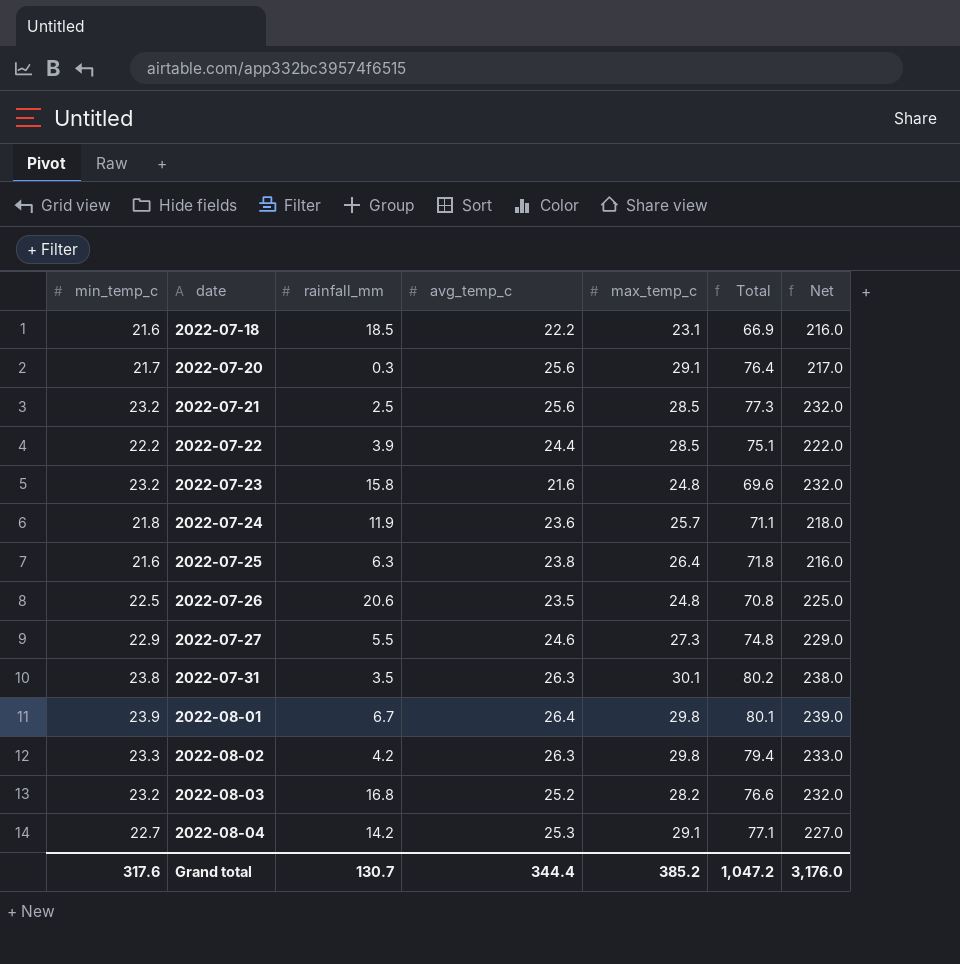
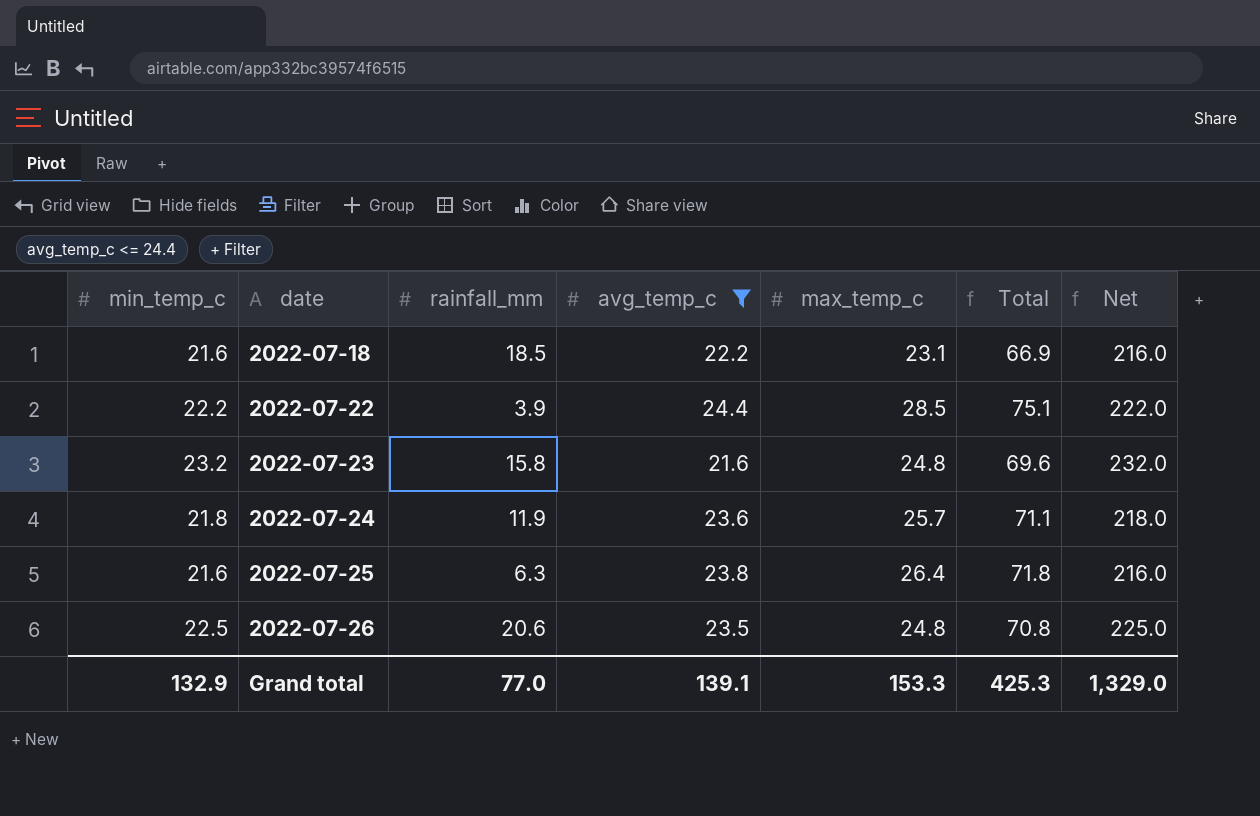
filter: none -> avg_temp_c <= 24.4
Grand total | min_temp_c: 317.6 -> 132.9
Grand total | rainfall_mm: 130.7 -> 77.0
Grand total | avg_temp_c: 344.4 -> 139.1
Grand total | max_temp_c: 385.2 -> 153.3
Grand total | Total: 1,047.2 -> 425.3
Grand total | Net: 3,176.0 -> 1,329.0

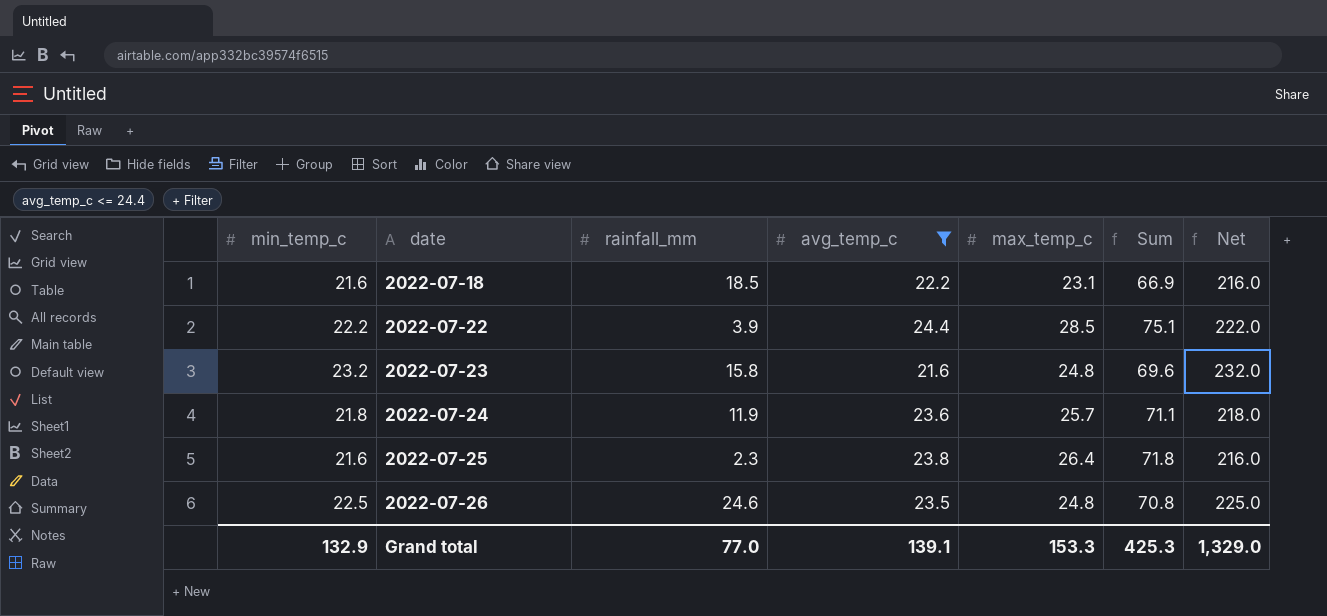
column name: Total -> Sum
2022-07-25 | rainfall_mm: 6.3 -> 2.3
2022-07-26 | rainfall_mm: 20.6 -> 24.6

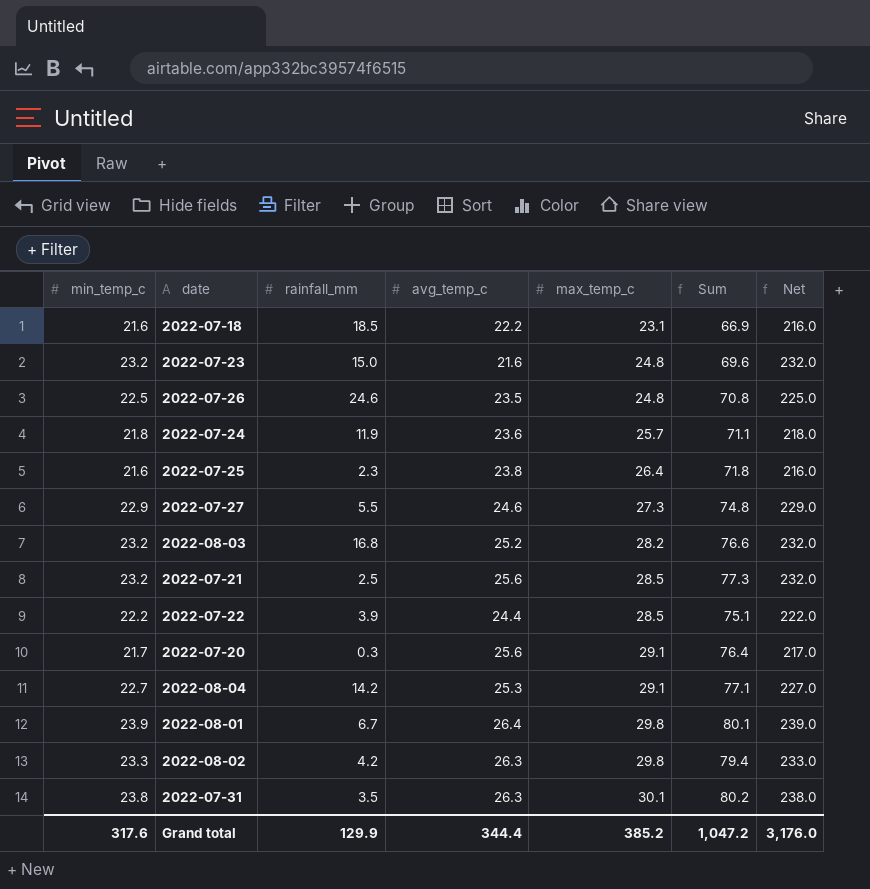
filter: avg_temp_c <= 24.4 -> none
row order: date ascending -> max_temp_c ascending
2022-07-23 | rainfall_mm: 15.8 -> 15.0
Grand total | min_temp_c: 132.9 -> 317.6
Grand total | rainfall_mm: 77.0 -> 129.9
Grand total | avg_temp_c: 139.1 -> 344.4
Grand total | max_temp_c: 153.3 -> 385.2
Grand total | Sum: 425.3 -> 1,047.2
Grand total | Net: 1,329.0 -> 3,176.0

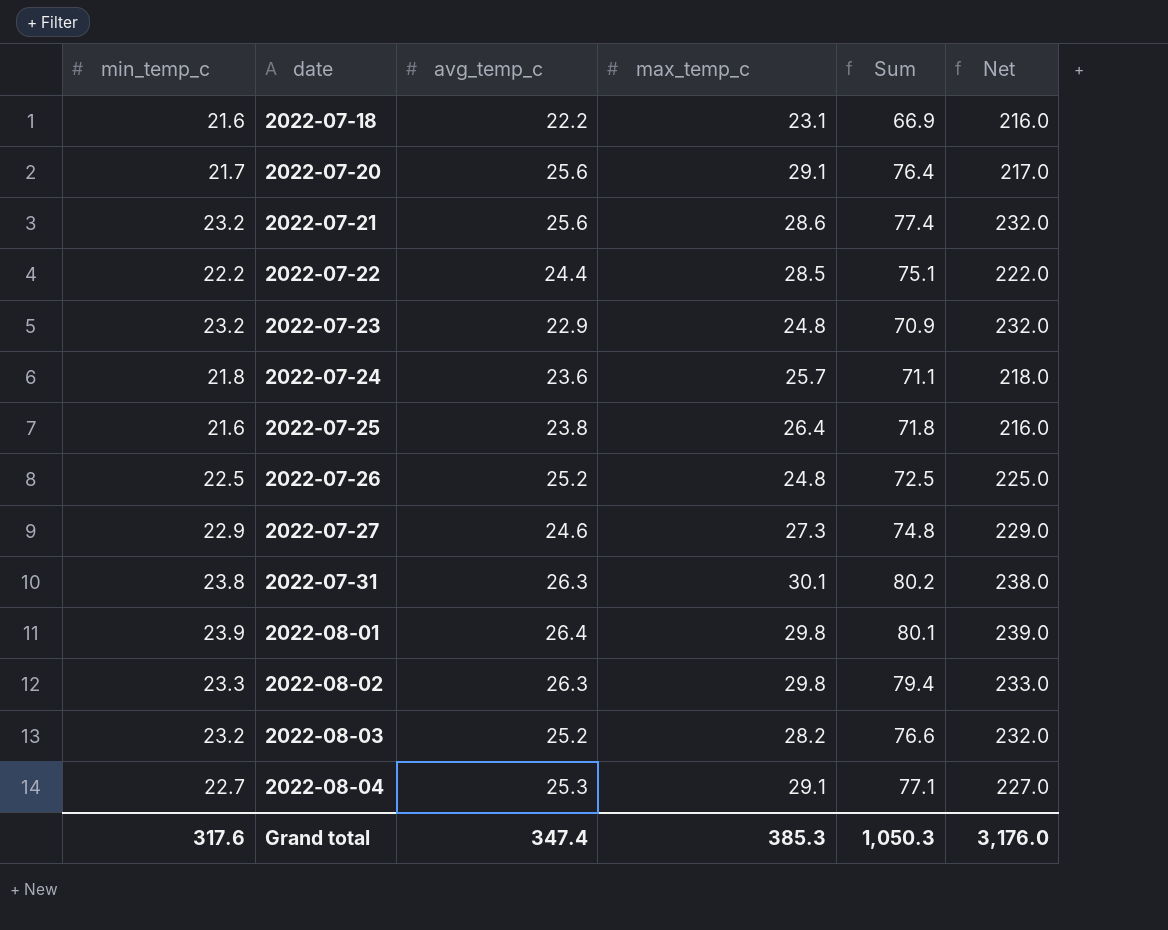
row order: max_temp_c ascending -> date ascending
column rainfall_mm | position: 3 -> none
2022-07-21 | max_temp_c: 28.5 -> 28.6
2022-07-21 | Sum: 77.3 -> 77.4
2022-07-23 | avg_temp_c: 21.6 -> 22.9
2022-07-23 | Sum: 69.6 -> 70.9
2022-07-26 | avg_temp_c: 23.5 -> 25.2
2022-07-26 | Sum: 70.8 -> 72.5
Grand total | avg_temp_c: 344.4 -> 347.4
Grand total | max_temp_c: 385.2 -> 385.3
Grand total | Sum: 1,047.2 -> 1,050.3

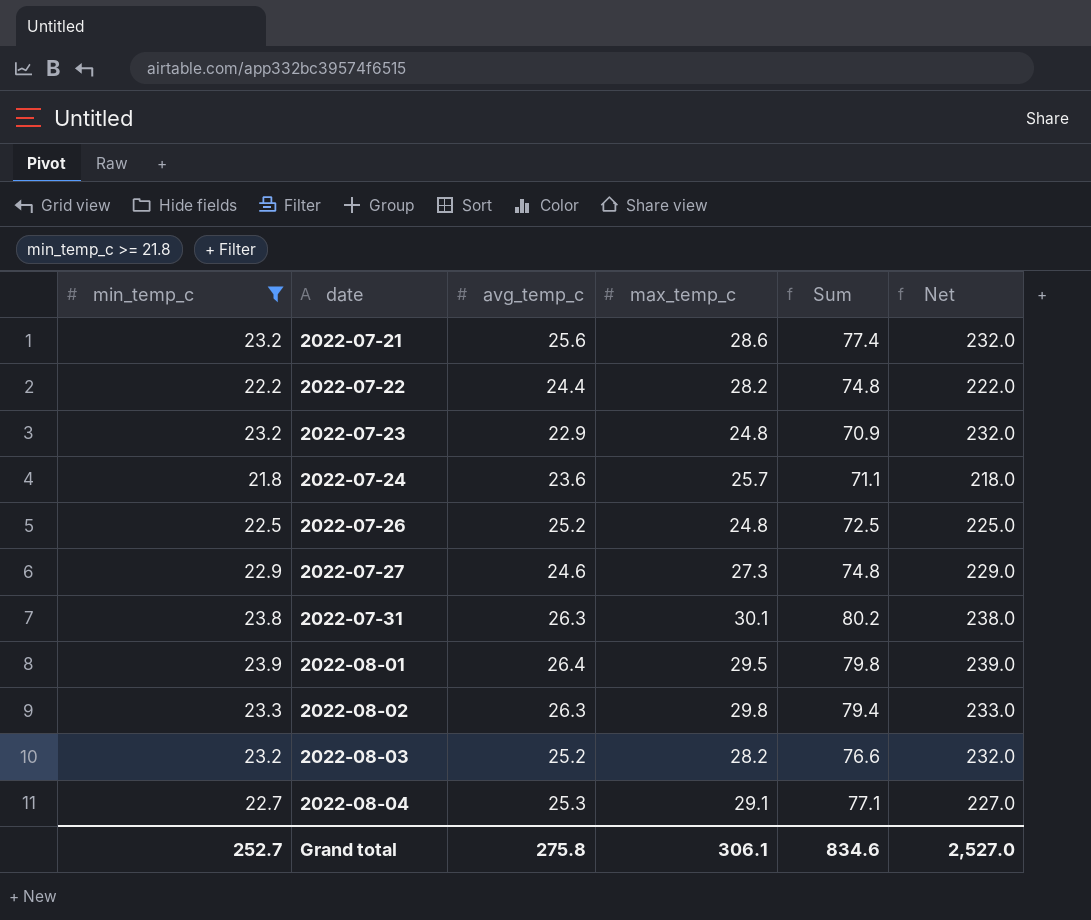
filter: none -> min_temp_c >= 21.8
2022-07-22 | max_temp_c: 28.5 -> 28.2
2022-07-22 | Sum: 75.1 -> 74.8
2022-08-01 | max_temp_c: 29.8 -> 29.5
2022-08-01 | Sum: 80.1 -> 79.8
Grand total | min_temp_c: 317.6 -> 252.7
Grand total | avg_temp_c: 347.4 -> 275.8
Grand total | max_temp_c: 385.3 -> 306.1
Grand total | Sum: 1,050.3 -> 834.6
Grand total | Net: 3,176.0 -> 2,527.0

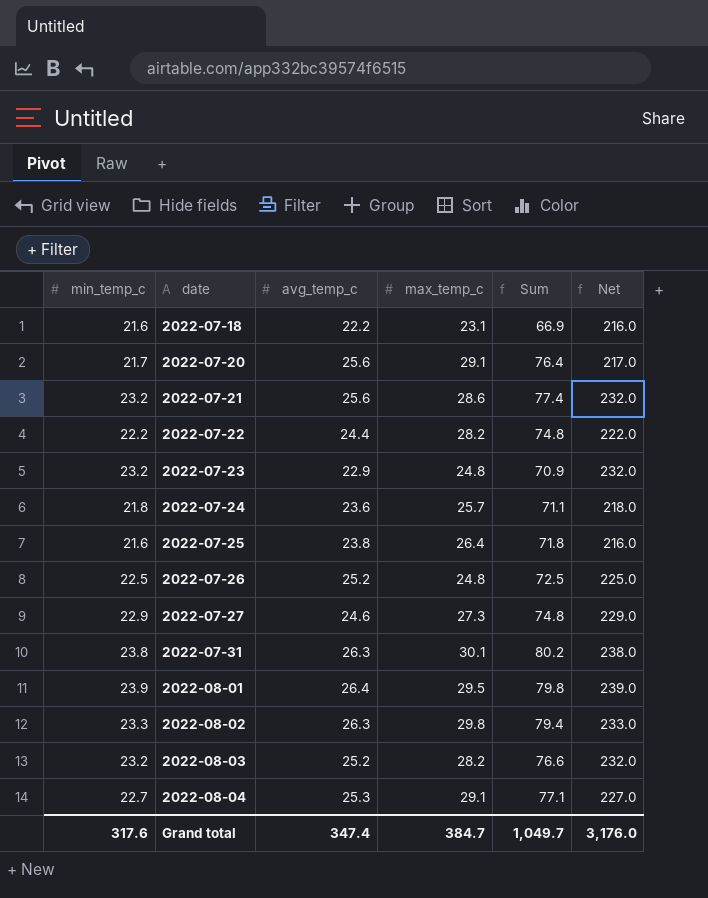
filter: min_temp_c >= 21.8 -> none
Grand total | min_temp_c: 252.7 -> 317.6
Grand total | avg_temp_c: 275.8 -> 347.4
Grand total | max_temp_c: 306.1 -> 384.7
Grand total | Sum: 834.6 -> 1,049.7
Grand total | Net: 2,527.0 -> 3,176.0

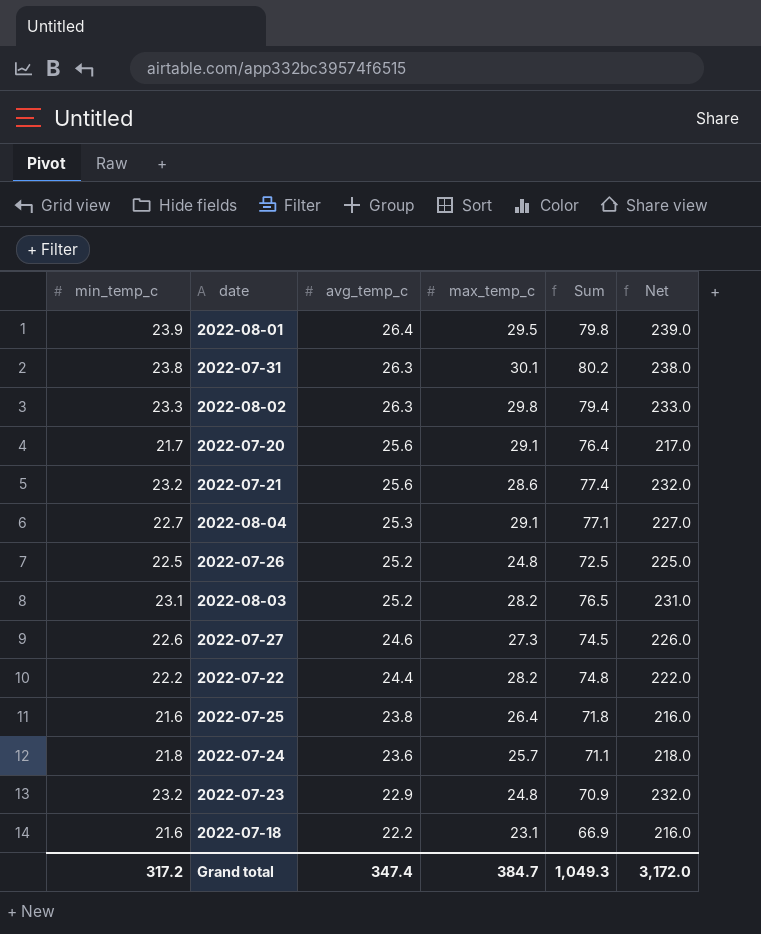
row order: date ascending -> avg_temp_c descending
2022-08-03 | min_temp_c: 23.2 -> 23.1
2022-08-03 | Sum: 76.6 -> 76.5
2022-08-03 | Net: 232.0 -> 231.0
2022-07-27 | min_temp_c: 22.9 -> 22.6
2022-07-27 | Sum: 74.8 -> 74.5
2022-07-27 | Net: 229.0 -> 226.0
Grand total | min_temp_c: 317.6 -> 317.2
Grand total | Sum: 1,049.7 -> 1,049.3
Grand total | Net: 3,176.0 -> 3,172.0

